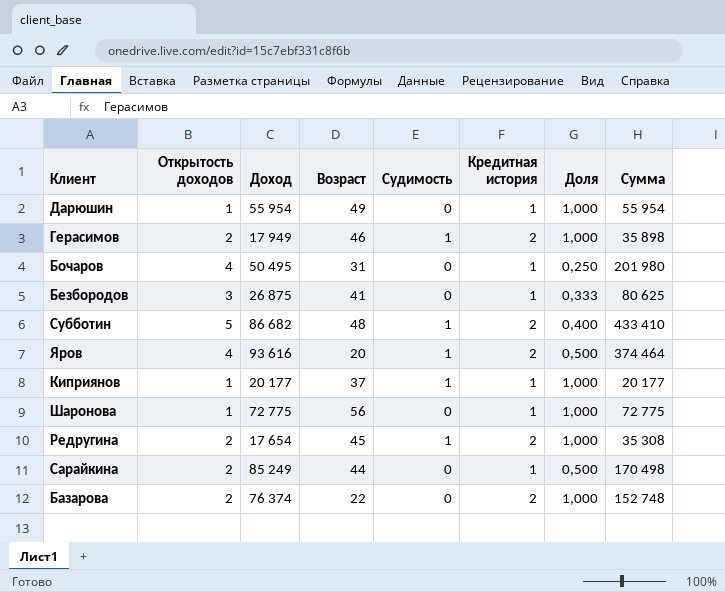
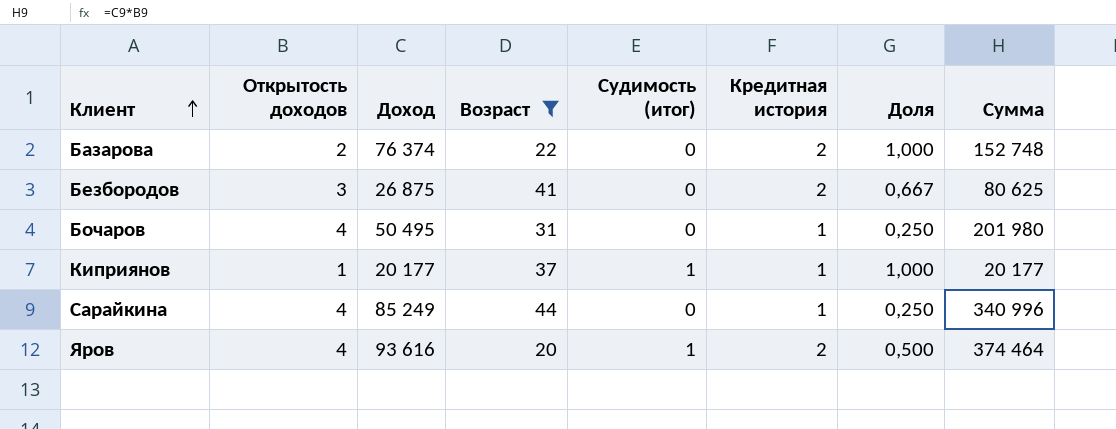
filter: none -> Возраст <= 44
row order: none -> Клиент ascending
column name: Судимость -> Судимость (итог)
Безбородов | Кредитная история: 1 -> 2
Безбородов | Доля: 0,333 -> 0,667
Сарайкина | Открытость доходов: 2 -> 4
Сарайкина | Доля: 0,500 -> 0,250
Сарайкина | Сумма: 170 498 -> 340 996

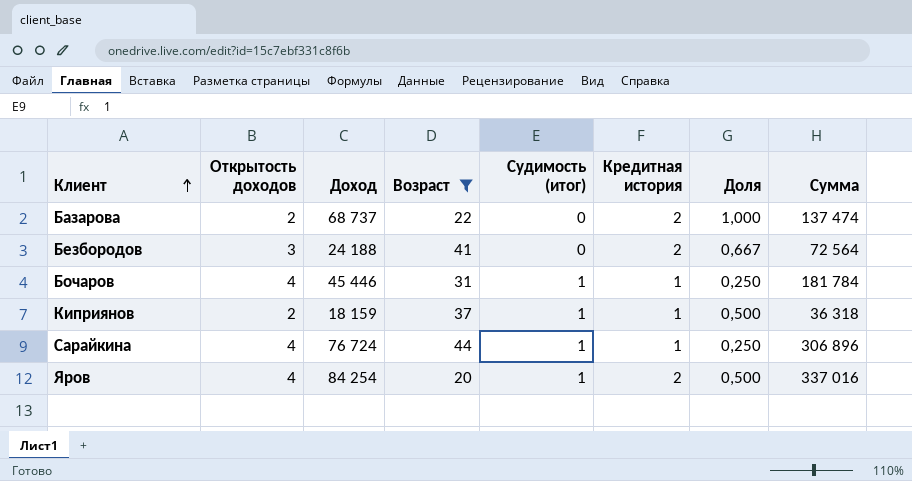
Базарова | Доход: 76 374 -> 68 737
Базарова | Сумма: 152 748 -> 137 474
Безбородов | Доход: 26 875 -> 24 188
Безбородов | Сумма: 80 625 -> 72 564
Бочаров | Доход: 50 495 -> 45 446
Бочаров | Судимость (итог): 0 -> 1
Бочаров | Сумма: 201 980 -> 181 784
Киприянов | Открытость доходов: 1 -> 2
Киприянов | Доход: 20 177 -> 18 159
Киприянов | Доля: 1,000 -> 0,500
Киприянов | Сумма: 20 177 -> 36 318
Сарайкина | Доход: 85 249 -> 76 724
Сарайкина | Судимость (итог): 0 -> 1
Сарайкина | Сумма: 340 996 -> 306 896
Яров | Доход: 93 616 -> 84 254
Яров | Сумма: 374 464 -> 337 016

